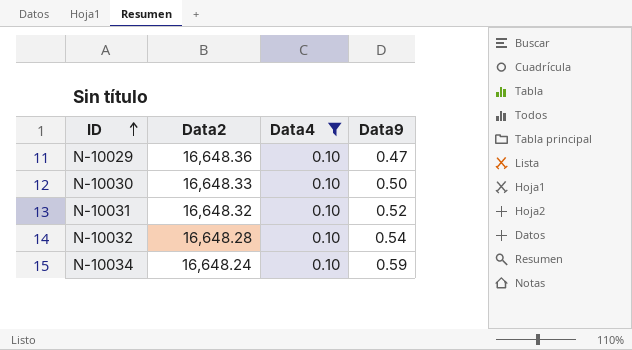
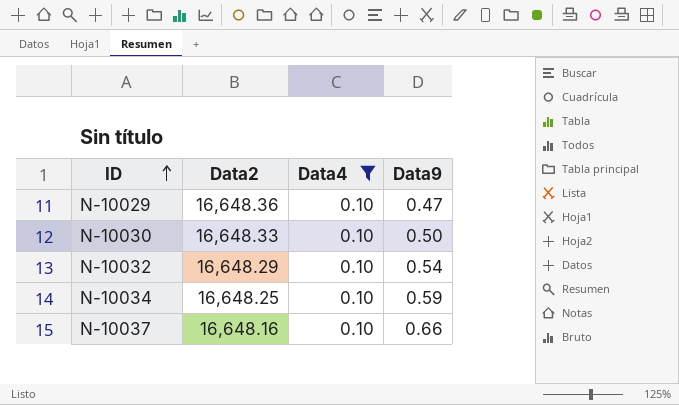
row N-10031: 16,648.32 | 0.10 | 0.52 -> none
N-10032 | Data2: 16,648.28 -> 16,648.29
N-10034 | Data2: 16,648.24 -> 16,648.25
row N-10037: none -> 16,648.16 | 0.10 | 0.66

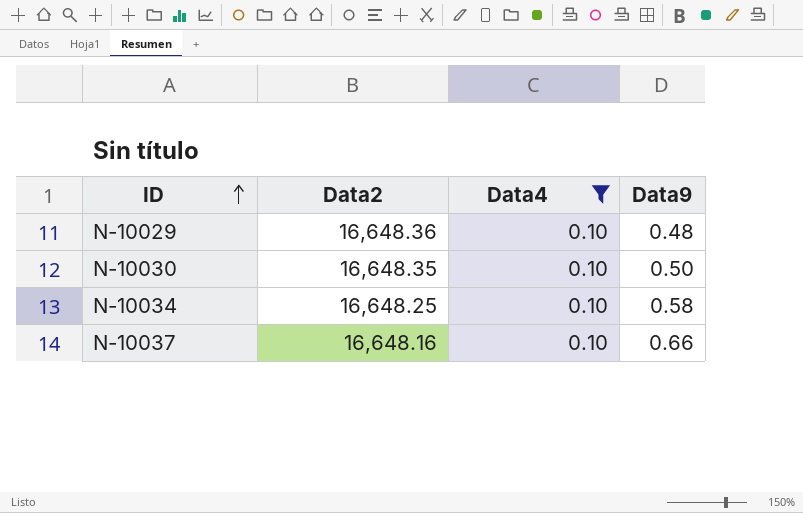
row N-10032: 16,648.29 | 0.10 | 0.54 -> none
N-10029 | Data9: 0.47 -> 0.48
N-10030 | Data2: 16,648.33 -> 16,648.35
N-10034 | Data9: 0.59 -> 0.58

